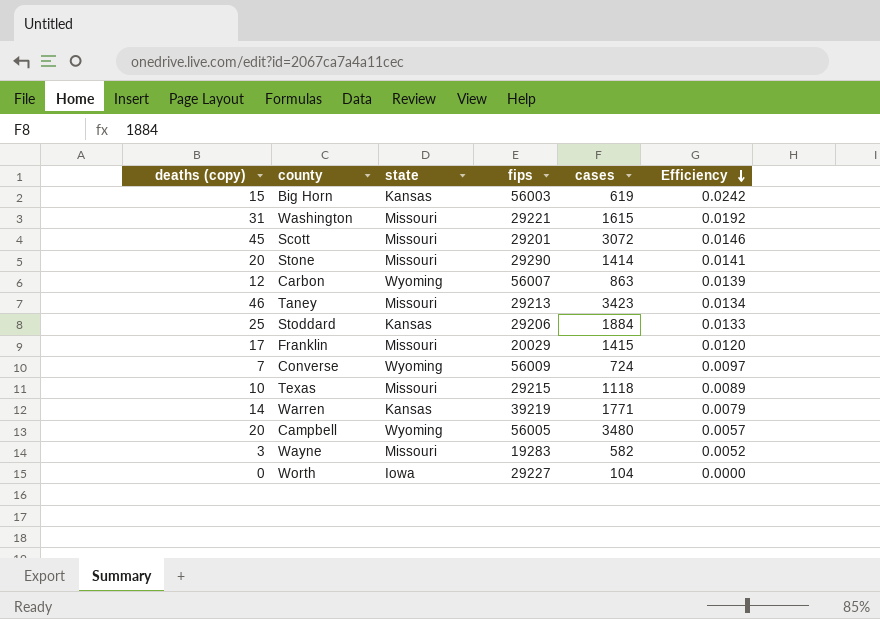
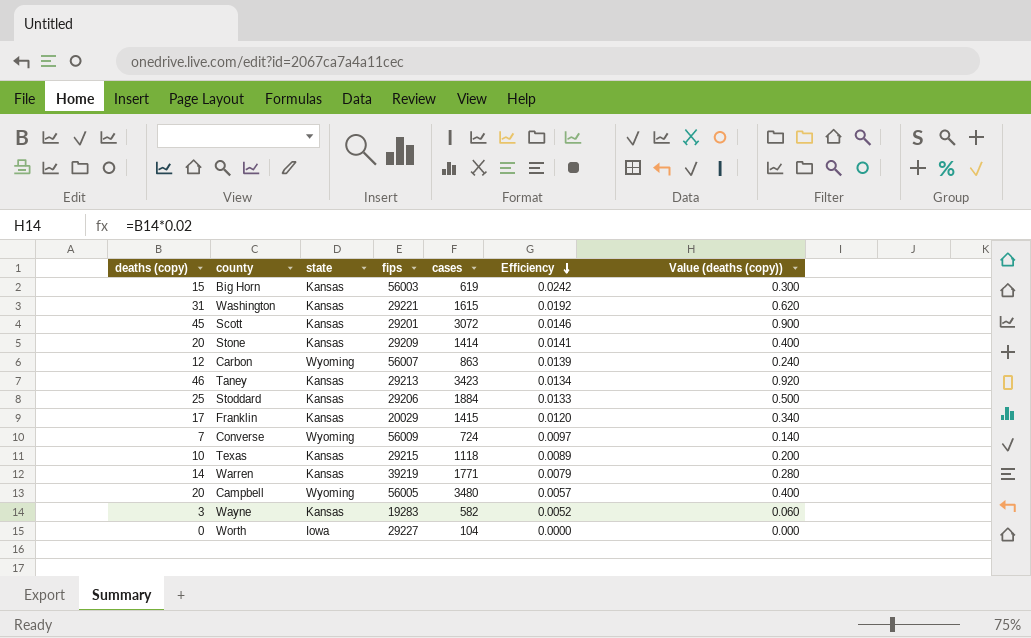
column Value (deaths (copy)) | formula: none -> [deaths (copy)] * 0.02
Washington | state: Missouri -> Kansas
Scott | state: Missouri -> Kansas
Stone | state: Missouri -> Kansas
Stone | fips: 29290 -> 29209
Taney | state: Missouri -> Kansas
Franklin | state: Missouri -> Kansas
Texas | state: Missouri -> Kansas
Wayne | state: Missouri -> Kansas

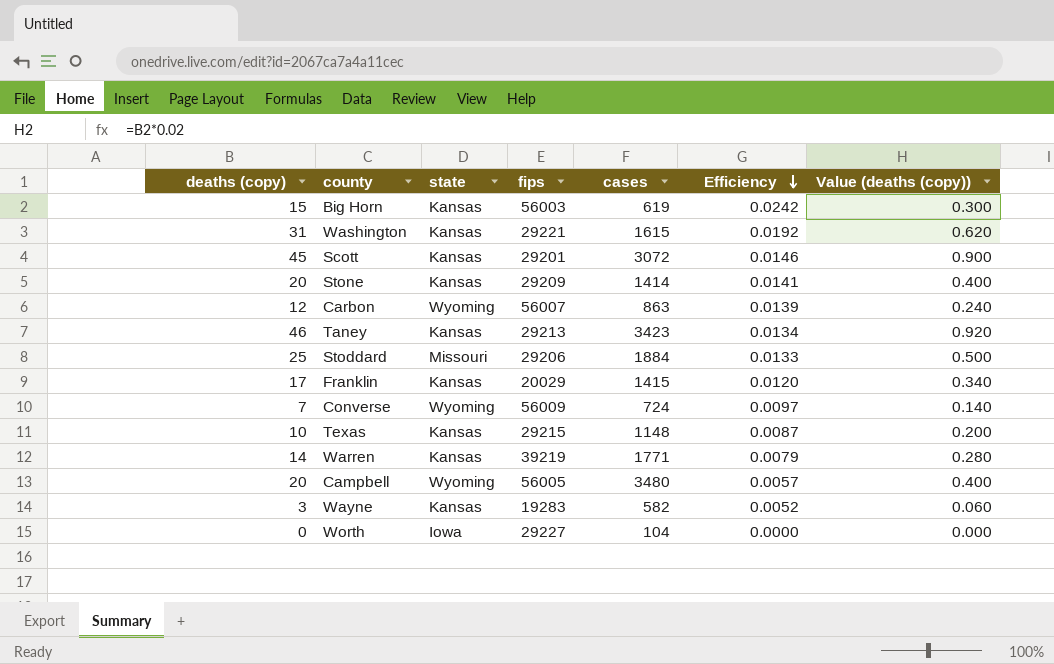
Stoddard | state: Kansas -> Missouri
Texas | cases: 1118 -> 1148
Texas | Efficiency: 0.0089 -> 0.0087

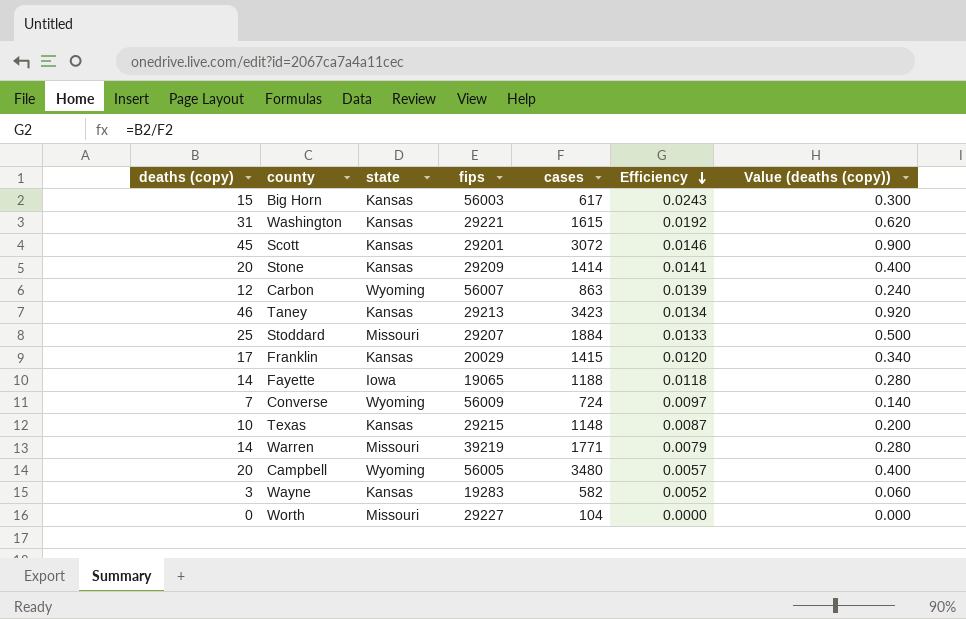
Big Horn | cases: 619 -> 617
Big Horn | Efficiency: 0.0242 -> 0.0243
Stoddard | fips: 29206 -> 29207
row Fayette: none -> 14 | Iowa | 19065 | 1188 | 0.0118 | 0.280
Warren | state: Kansas -> Missouri
Worth | state: Iowa -> Missouri

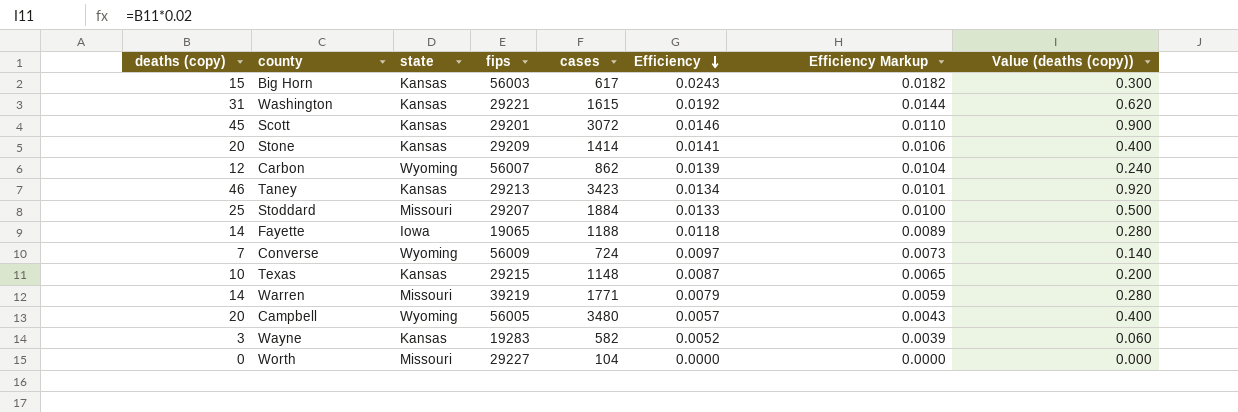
column Efficiency Markup | formula: none -> [Efficiency] * 0.75
row Franklin: 17 | Kansas | 20029 | 1415 | 0.0120 | 0.340 -> none
Carbon | cases: 863 -> 862

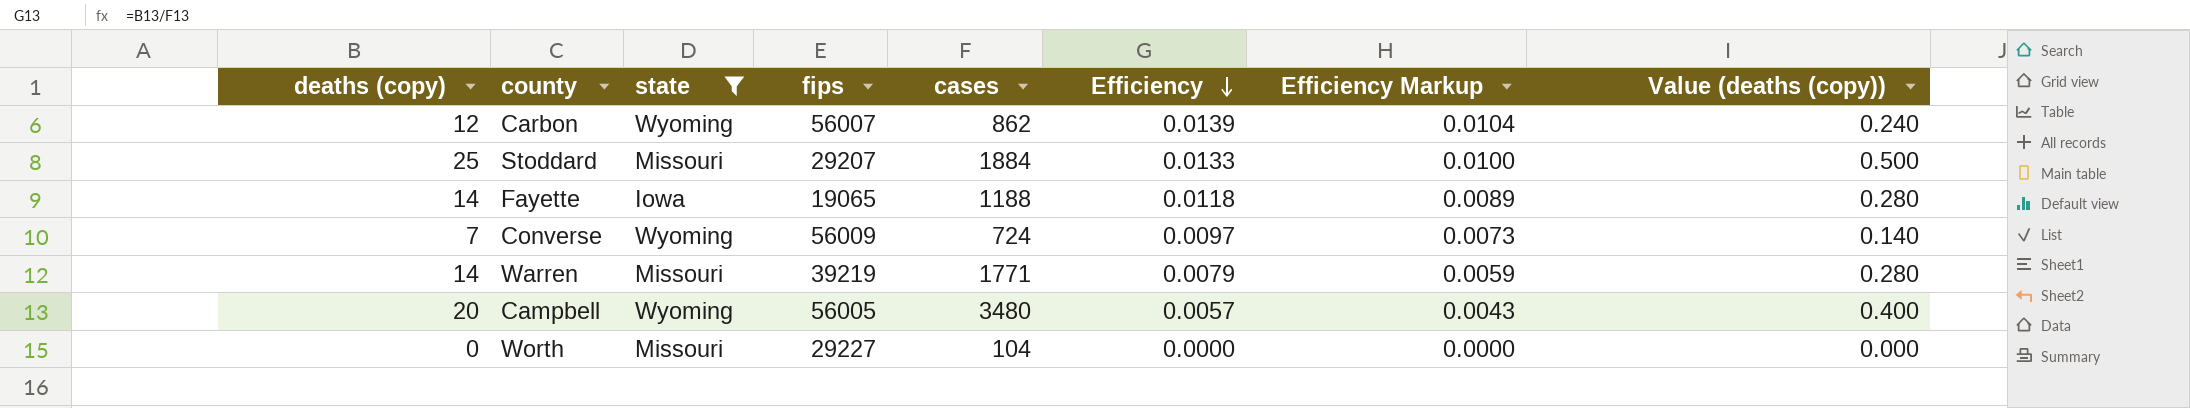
filter: none -> state != Kansas

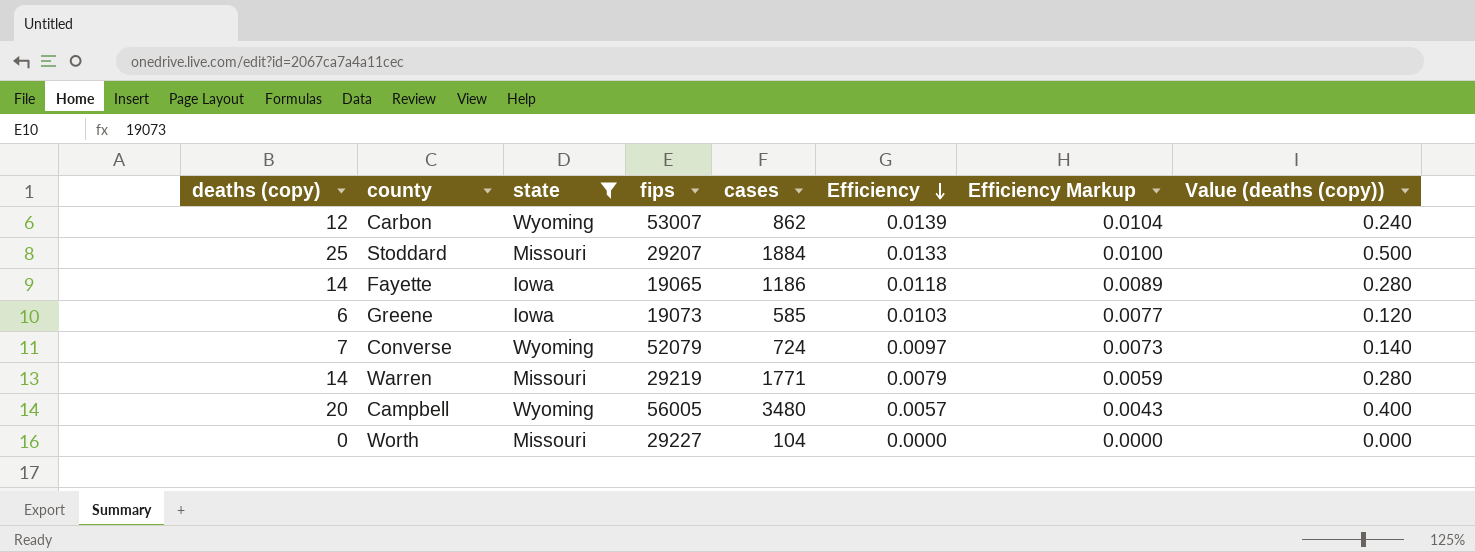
Carbon | fips: 56007 -> 53007
Fayette | cases: 1188 -> 1186
row Greene: none -> 6 | Iowa | 19073 | 585 | 0.0103 | 0.0077 | 0.120
Converse | fips: 56009 -> 52079
Warren | fips: 39219 -> 29219

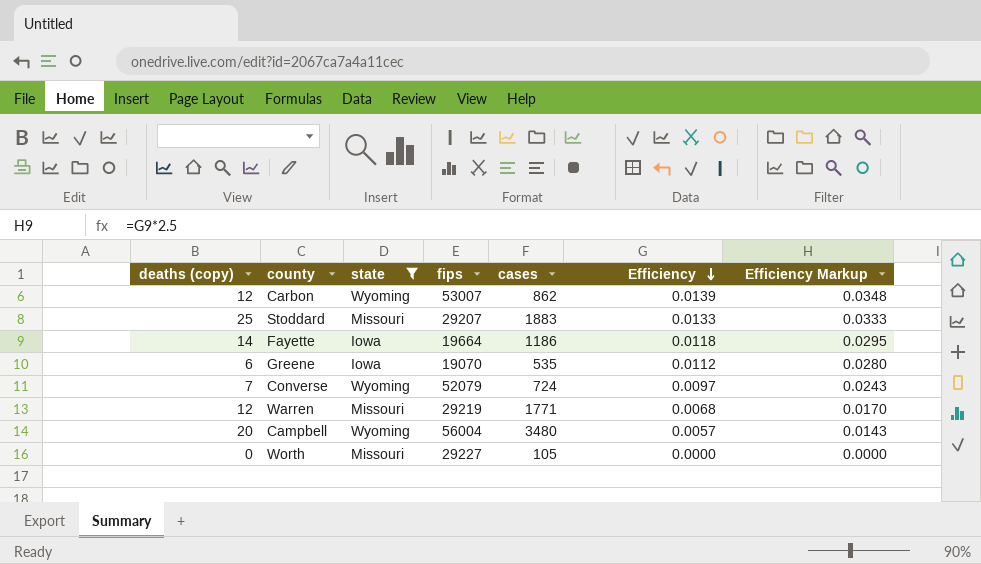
column Value (deaths (copy)) | formula: [deaths (copy)] * 0.02 -> none
column Efficiency Markup | formula: [Efficiency] * 0.75 -> [Efficiency] * 2.5
Stoddard | cases: 1884 -> 1883
Fayette | fips: 19065 -> 19664
Greene | fips: 19073 -> 19070
Greene | cases: 585 -> 535
Greene | Efficiency: 0.0103 -> 0.0112
Warren | deaths (copy): 14 -> 12
Warren | Efficiency: 0.0079 -> 0.0068
Campbell | fips: 56005 -> 56004
Worth | cases: 104 -> 105

